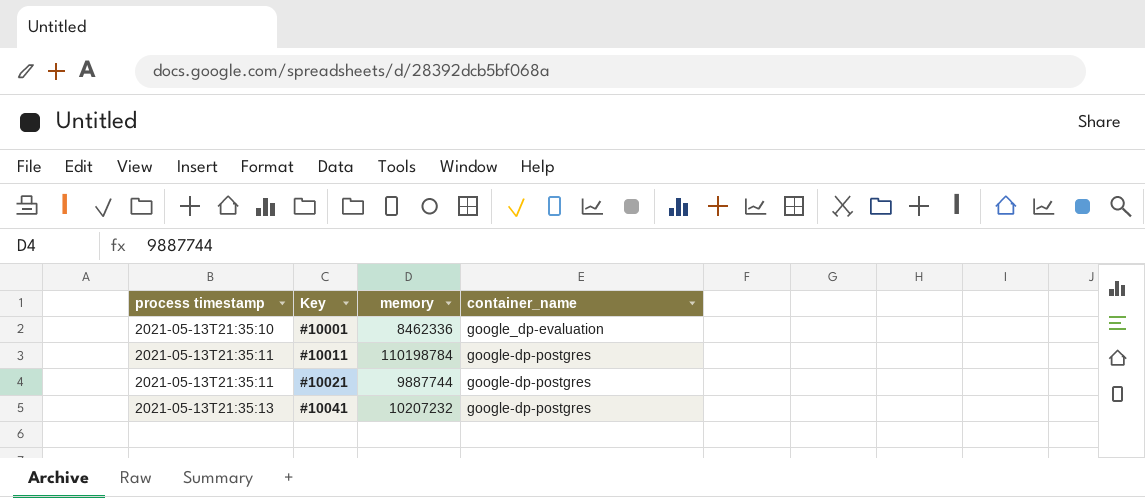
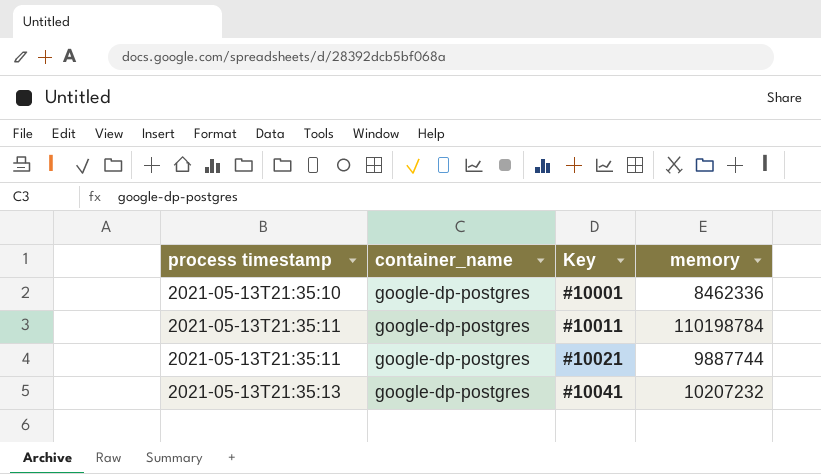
column container_name | position: 4 -> 2
#10001 | container_name: google_dp-evaluation -> google-dp-postgres

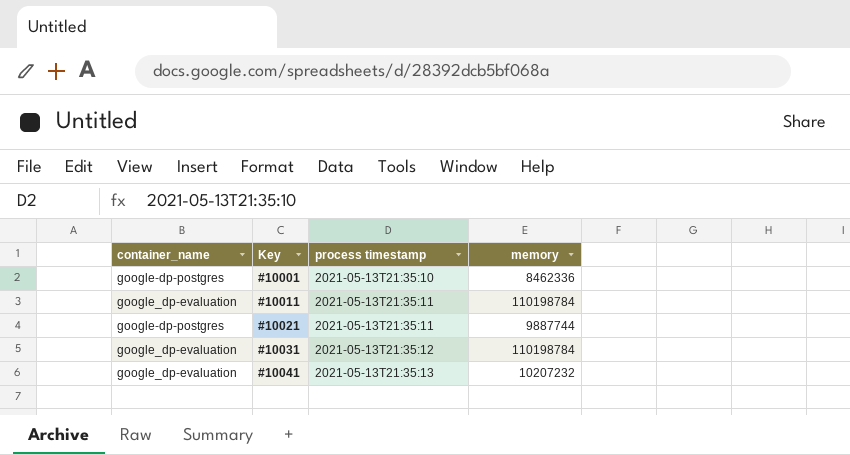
column process timestamp | position: 1 -> 3
#10011 | container_name: google-dp-postgres -> google_dp-evaluation
row #10031: none -> google_dp-evaluation | 2021-05-13T21:35:12 | 110198784
#10041 | container_name: google-dp-postgres -> google_dp-evaluation

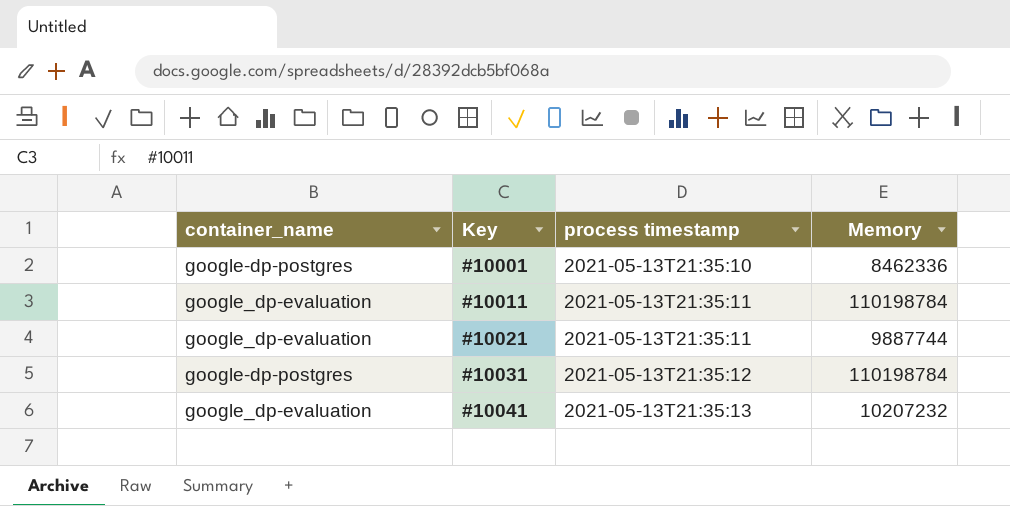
column name: memory -> Memory
#10021 | container_name: google-dp-postgres -> google_dp-evaluation
#10031 | container_name: google_dp-evaluation -> google-dp-postgres

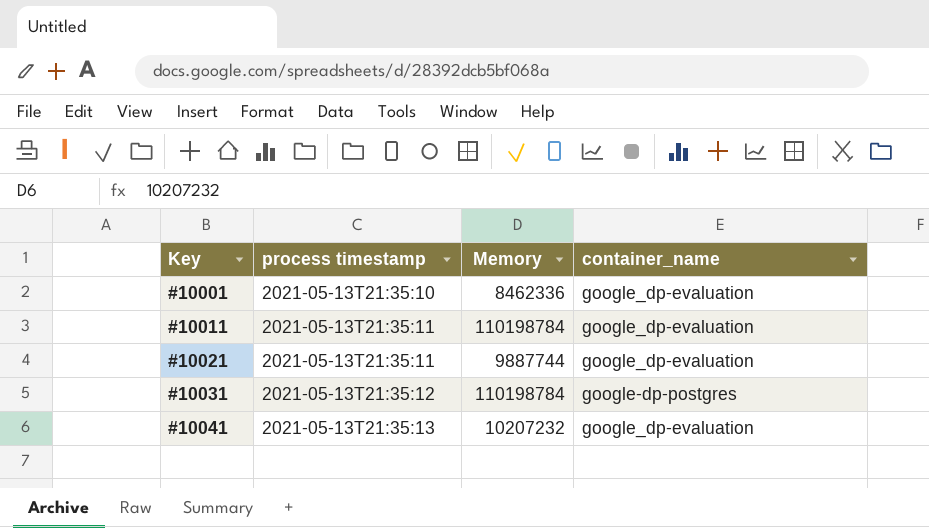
column container_name | position: 1 -> 4
#10001 | container_name: google-dp-postgres -> google_dp-evaluation

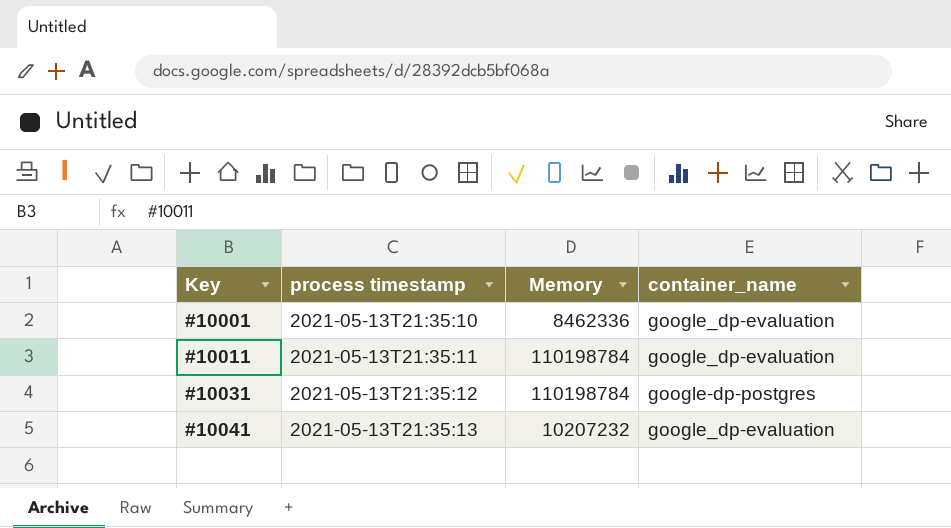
row #10021: 2021-05-13T21:35:11 | 9887744 | google_dp-evaluation -> none

